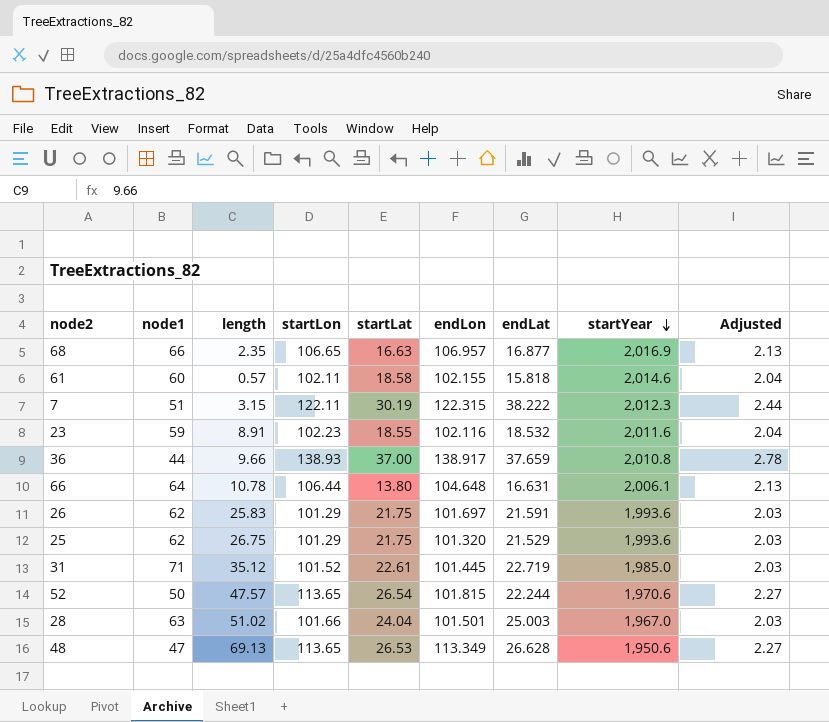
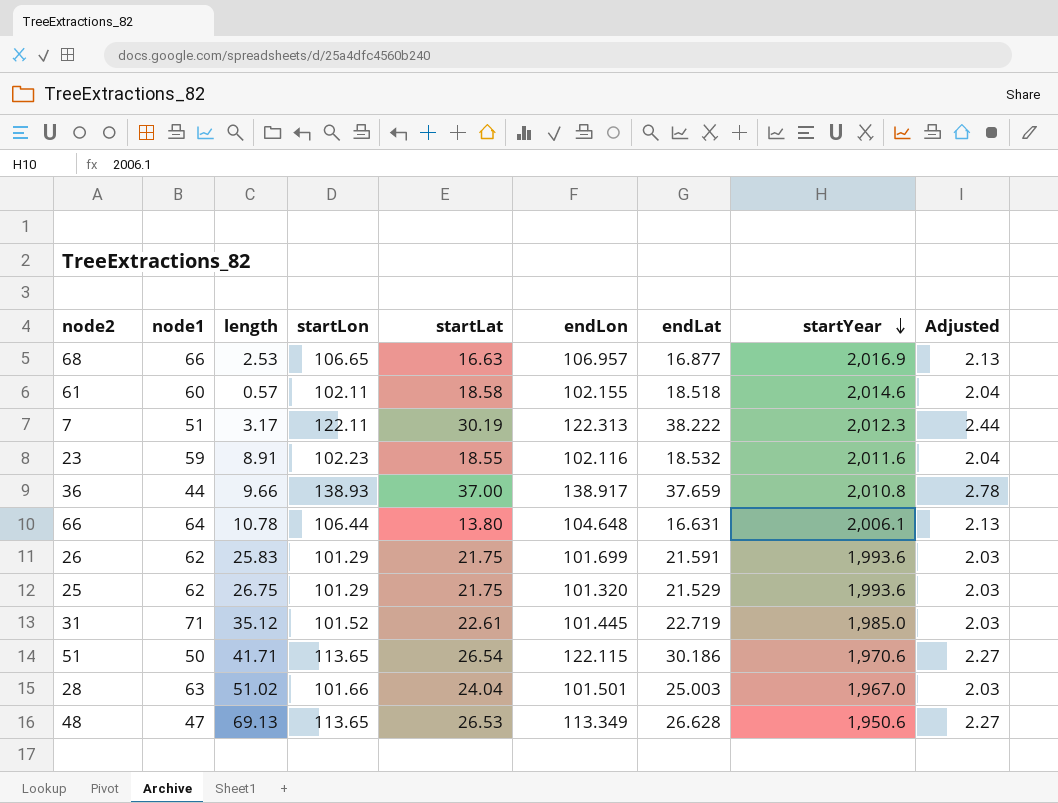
row 52: 50 | 47.57 | 113.65 | 26.54 | 101.815 | 22.244 | 1,970.6 | 2.27 -> none
68 | length: 2.35 -> 2.53
61 | endLat: 15.818 -> 18.518
7 | length: 3.15 -> 3.17
7 | endLon: 122.315 -> 122.313
26 | endLon: 101.697 -> 101.699
row 51: none -> 50 | 41.71 | 113.65 | 26.54 | 122.115 | 30.186 | 1,970.6 | 2.27

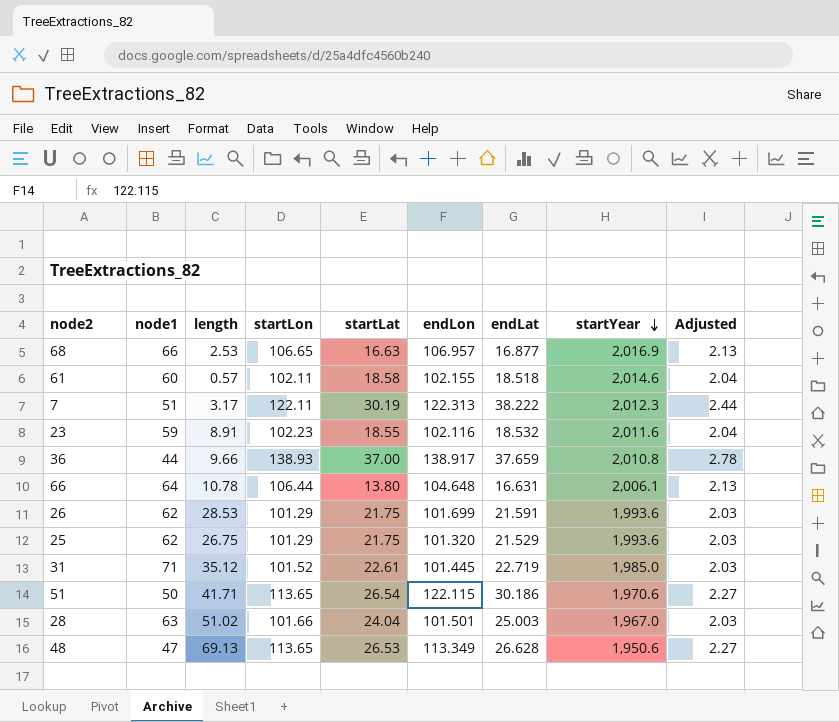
26 | length: 25.83 -> 28.53

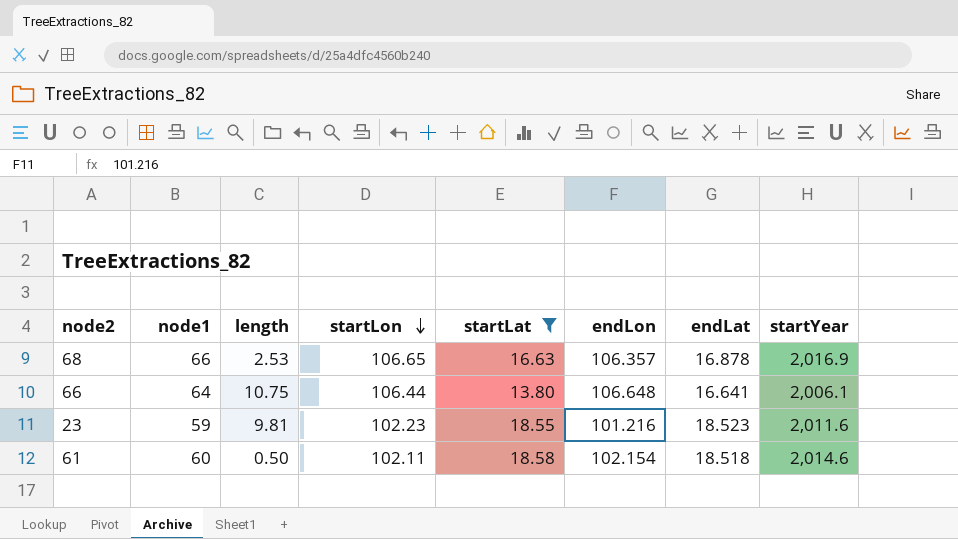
filter: none -> startLat <= 18.58
row order: startYear descending -> startLon descending
column Adjusted | formula: [startLon] * 0.02 -> none
68 | endLon: 106.957 -> 106.357
68 | endLat: 16.877 -> 16.878
66 | length: 10.78 -> 10.75
66 | endLon: 104.648 -> 106.648
66 | endLat: 16.631 -> 16.641
23 | length: 8.91 -> 9.81
23 | endLon: 102.116 -> 101.216
23 | endLat: 18.532 -> 18.523
61 | length: 0.57 -> 0.50
61 | endLon: 102.155 -> 102.154

